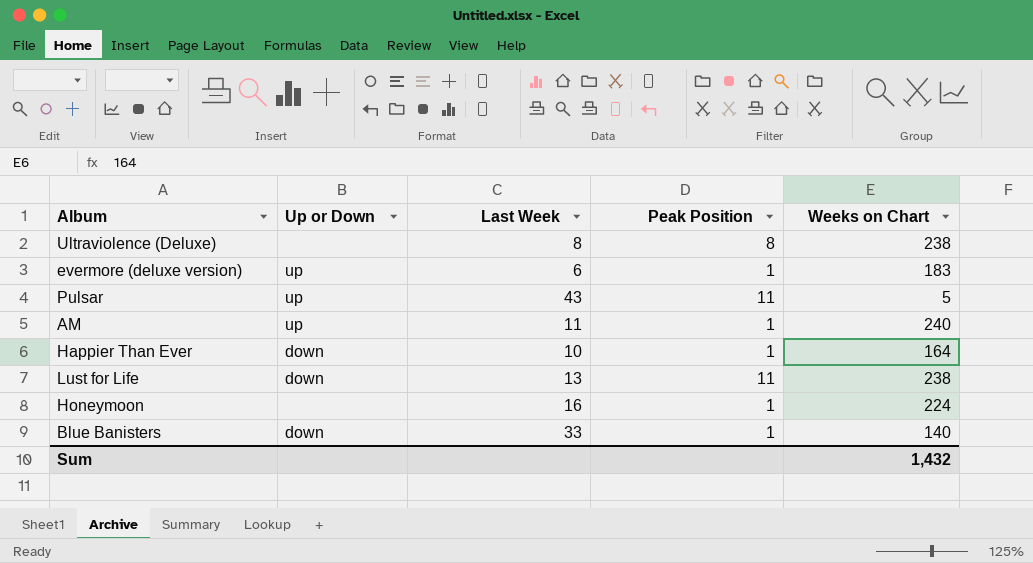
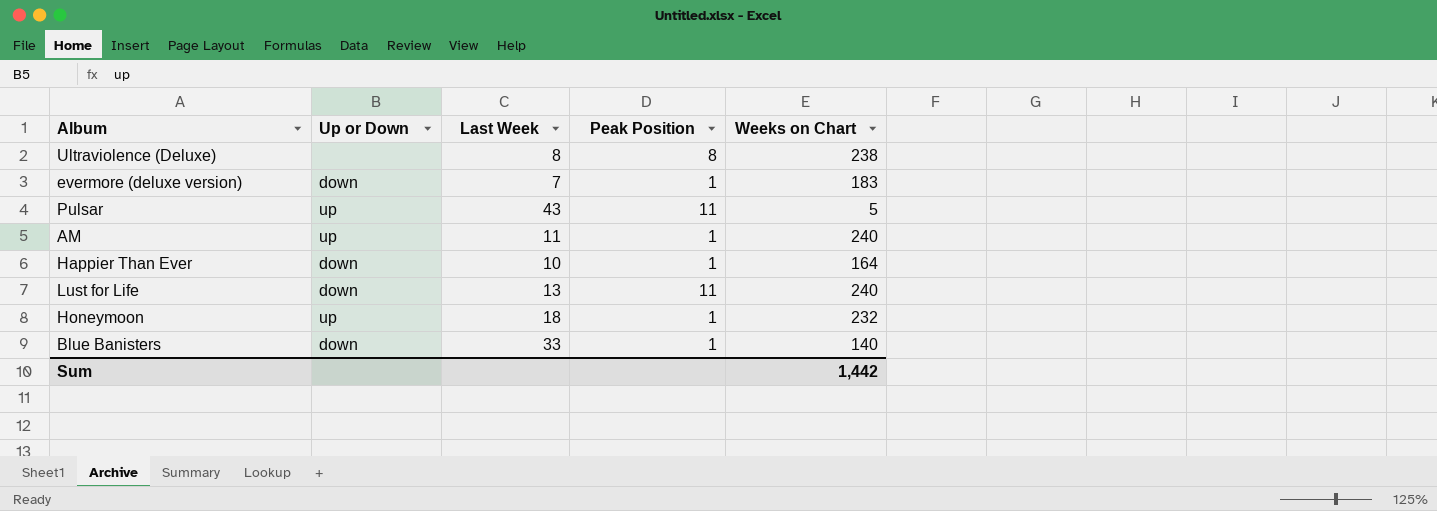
evermore (deluxe version) | Up or Down: up -> down
evermore (deluxe version) | Last Week: 6 -> 7
Lust for Life | Weeks on Chart: 238 -> 240
Honeymoon | Up or Down: none -> up
Honeymoon | Last Week: 16 -> 18
Honeymoon | Weeks on Chart: 224 -> 232
Sum | Weeks on Chart: 1,432 -> 1,442

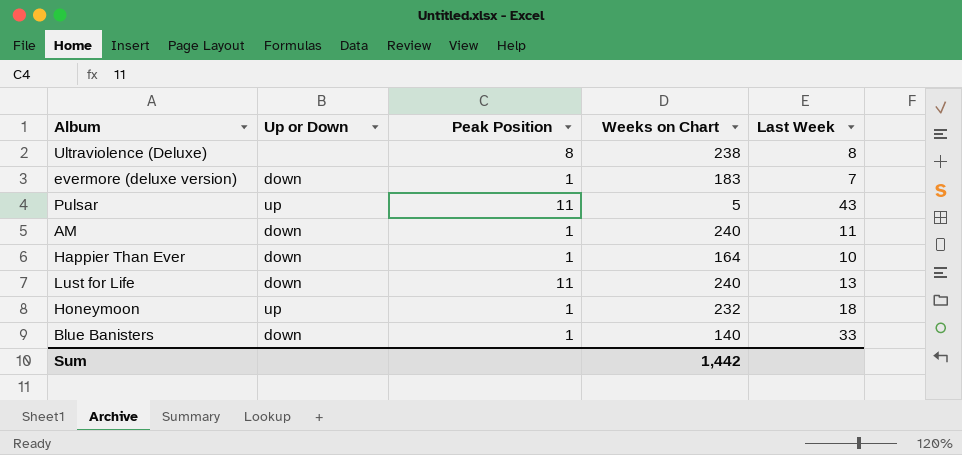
column Last Week | position: 3 -> 5
AM | Up or Down: up -> down

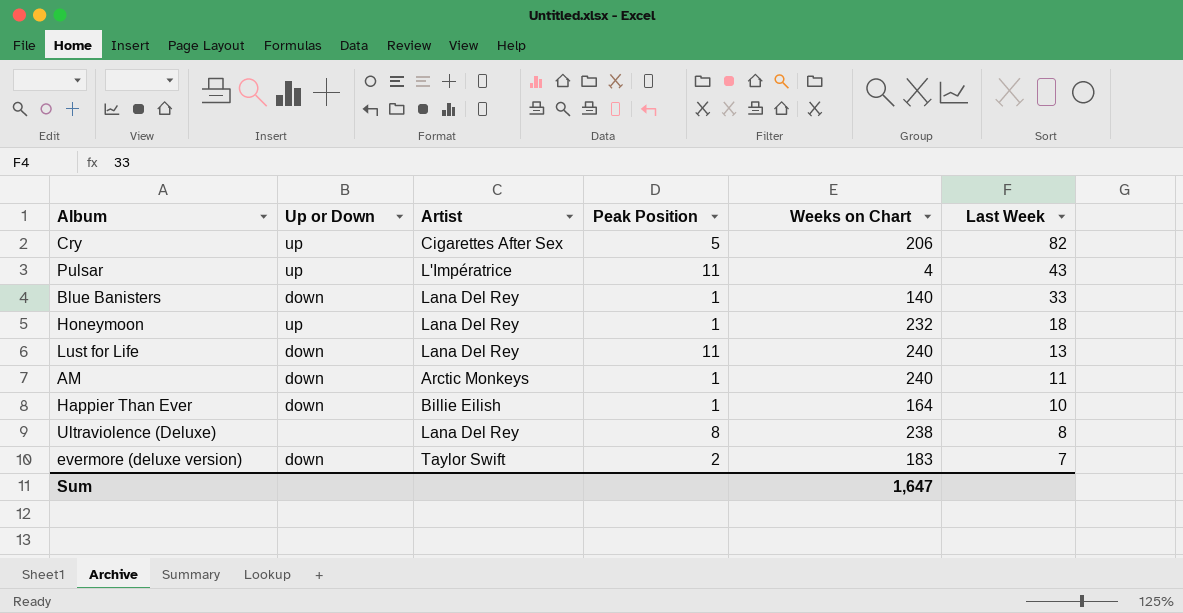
row order: none -> Last Week descending
column Artist | position: none -> 3
row Cry: none -> up | Cigarettes After Sex | 5 | 206 | 82
Pulsar | Weeks on Chart: 5 -> 4
evermore (deluxe version) | Peak Position: 1 -> 2
Sum | Weeks on Chart: 1,442 -> 1,647

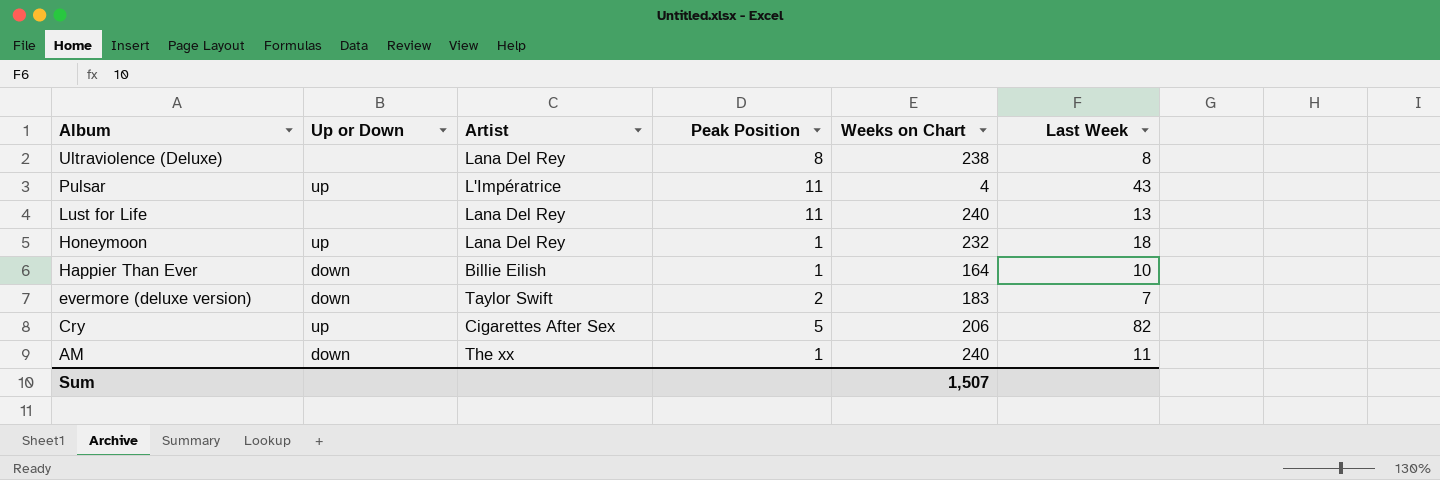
row order: Last Week descending -> Album descending
row Blue Banisters: down | Lana Del Rey | 1 | 140 | 33 -> none
Lust for Life | Up or Down: down -> none
AM | Artist: Arctic Monkeys -> The xx
Sum | Weeks on Chart: 1,647 -> 1,507

